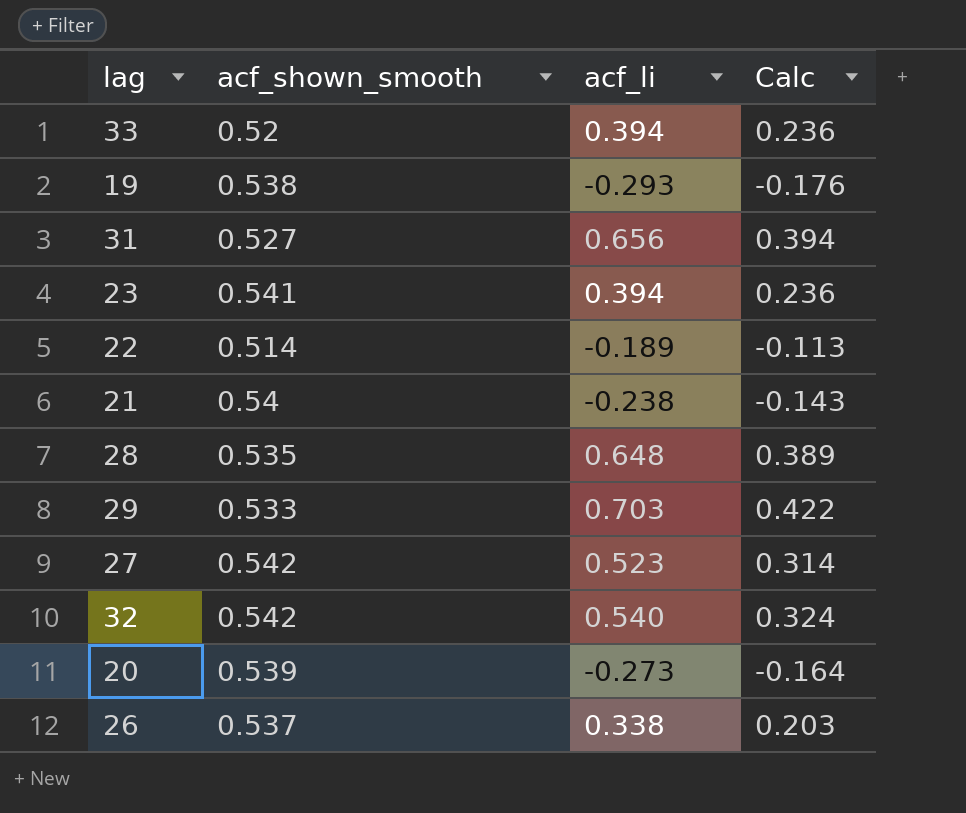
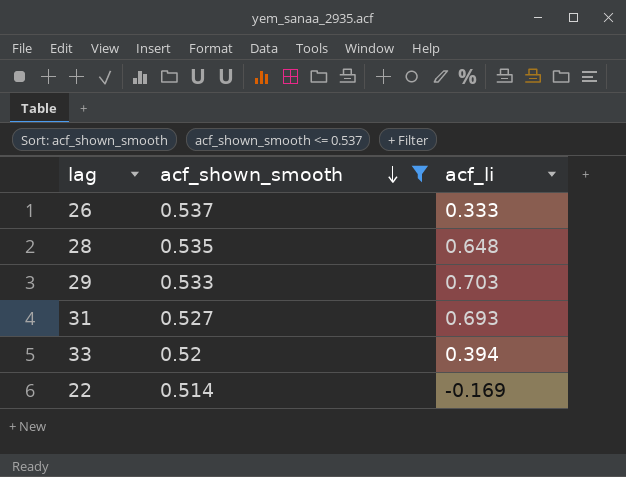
filter: none -> acf_shown_smooth <= 0.537
row order: none -> acf_shown_smooth descending
column Calc | formula: [acf_li] * 0.6 -> none
26 | acf_li: 0.338 -> 0.333
31 | acf_li: 0.656 -> 0.693
22 | acf_li: -0.189 -> -0.169

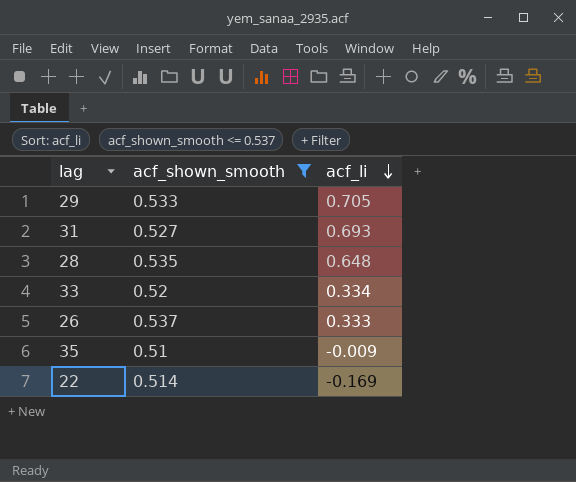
row order: acf_shown_smooth descending -> acf_li descending
29 | acf_li: 0.703 -> 0.705
33 | acf_li: 0.394 -> 0.334
row 35: none -> 0.51 | -0.009

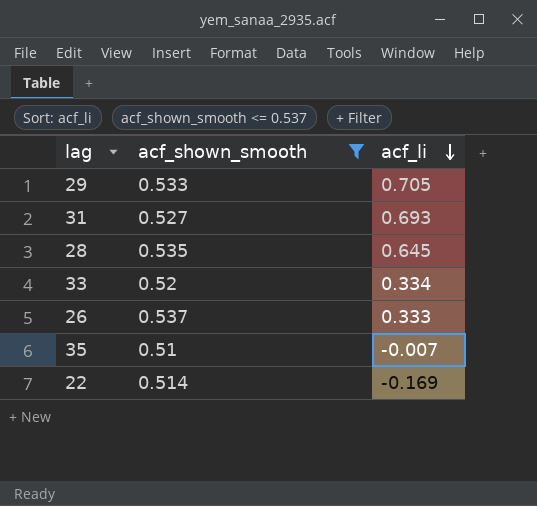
28 | acf_li: 0.648 -> 0.645
35 | acf_li: -0.009 -> -0.007

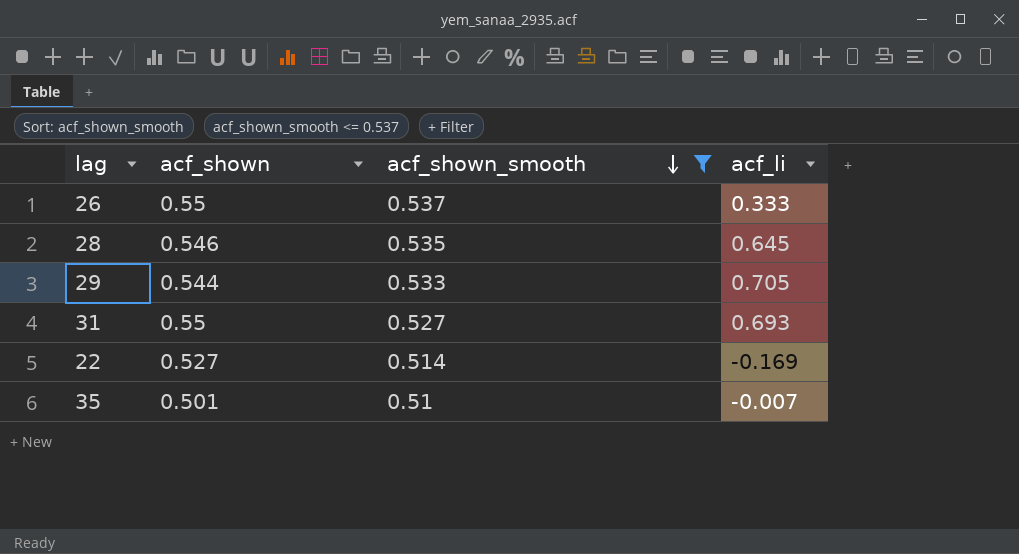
row order: acf_li descending -> acf_shown_smooth descending
column acf_shown | position: none -> 2
row 33: 0.52 | 0.334 -> none

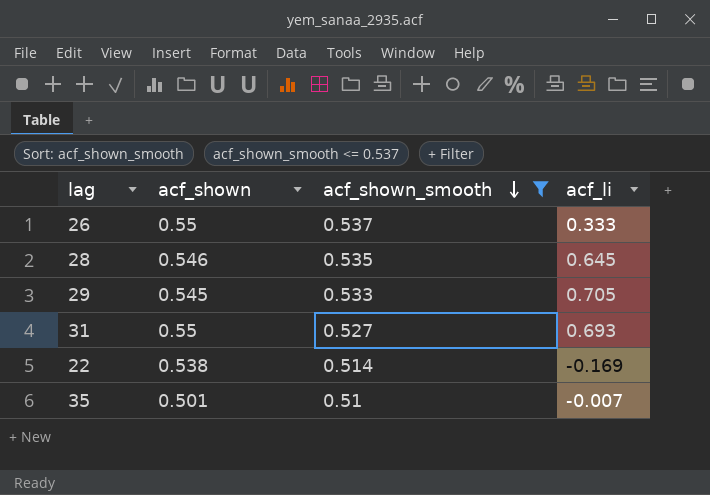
29 | acf_shown: 0.544 -> 0.545
22 | acf_shown: 0.527 -> 0.538

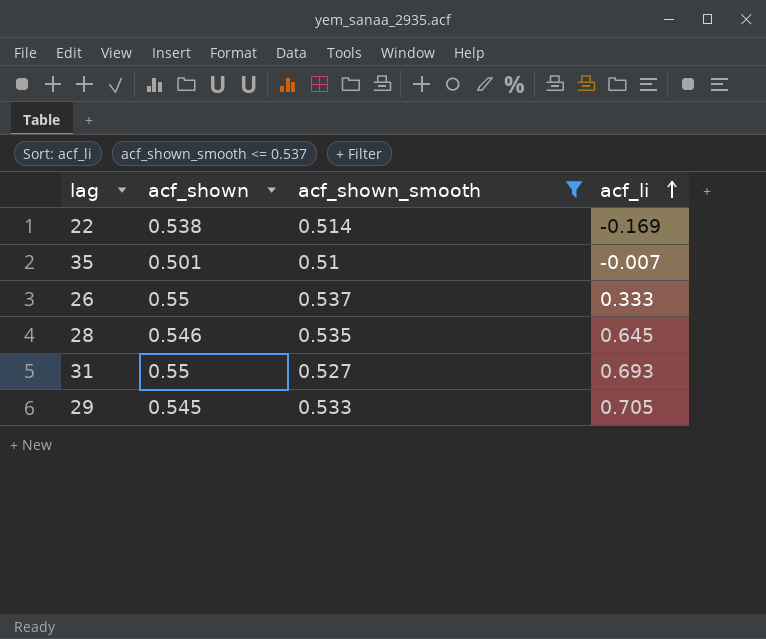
row order: acf_shown_smooth descending -> acf_li ascending

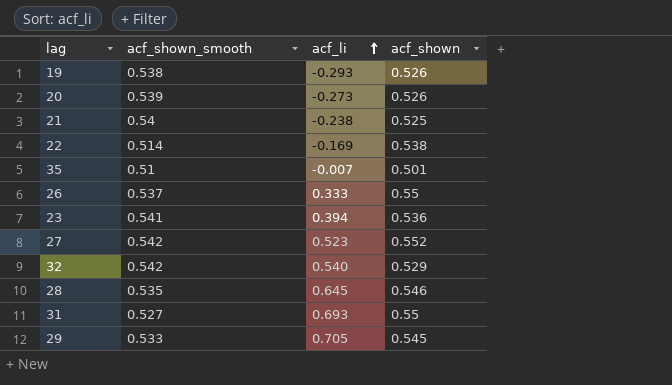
filter: acf_shown_smooth <= 0.537 -> none
column acf_shown | position: 2 -> 4

